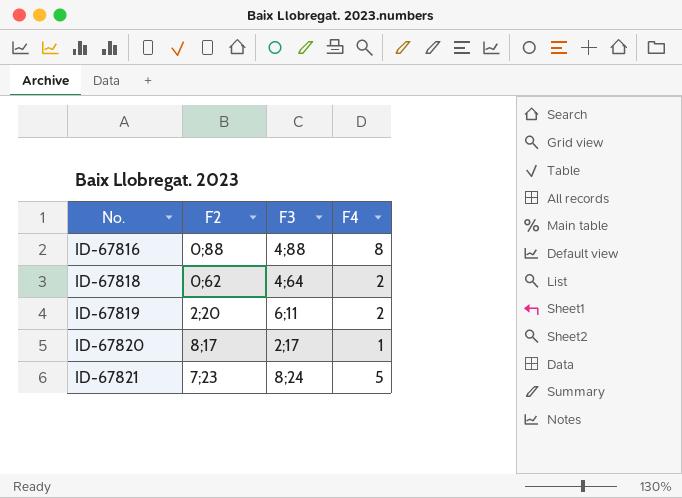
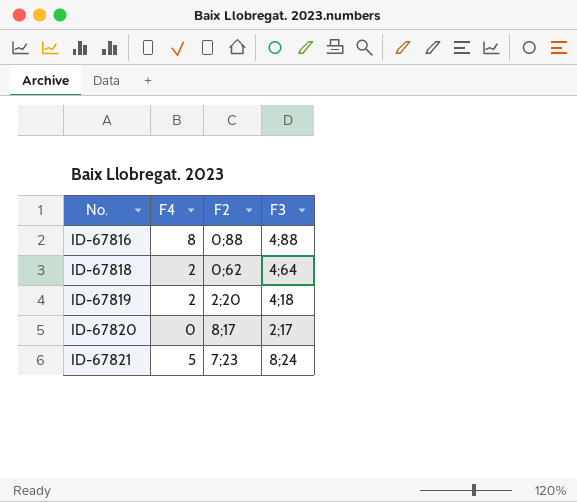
column F4 | position: 4 -> 2
ID-67819 | F3: 6;11 -> 4;18
ID-67820 | F4: 1 -> 0

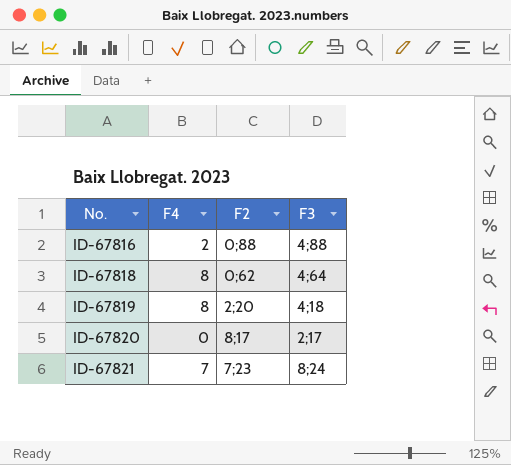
ID-67816 | F4: 8 -> 2
ID-67818 | F4: 2 -> 8
ID-67819 | F4: 2 -> 8
ID-67821 | F4: 5 -> 7

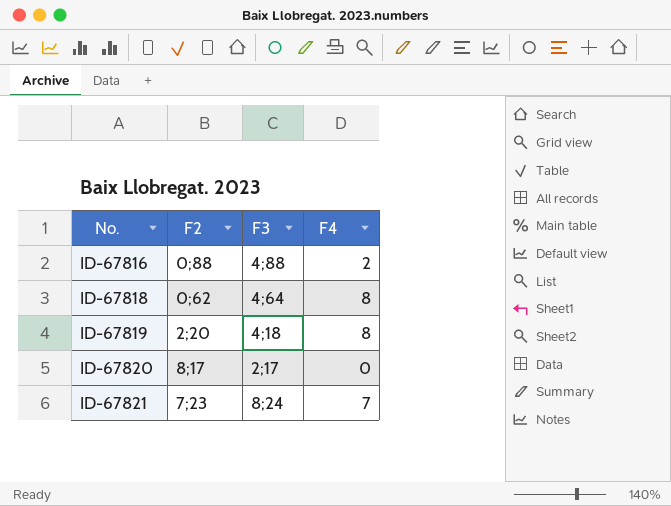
column F4 | position: 2 -> 4

